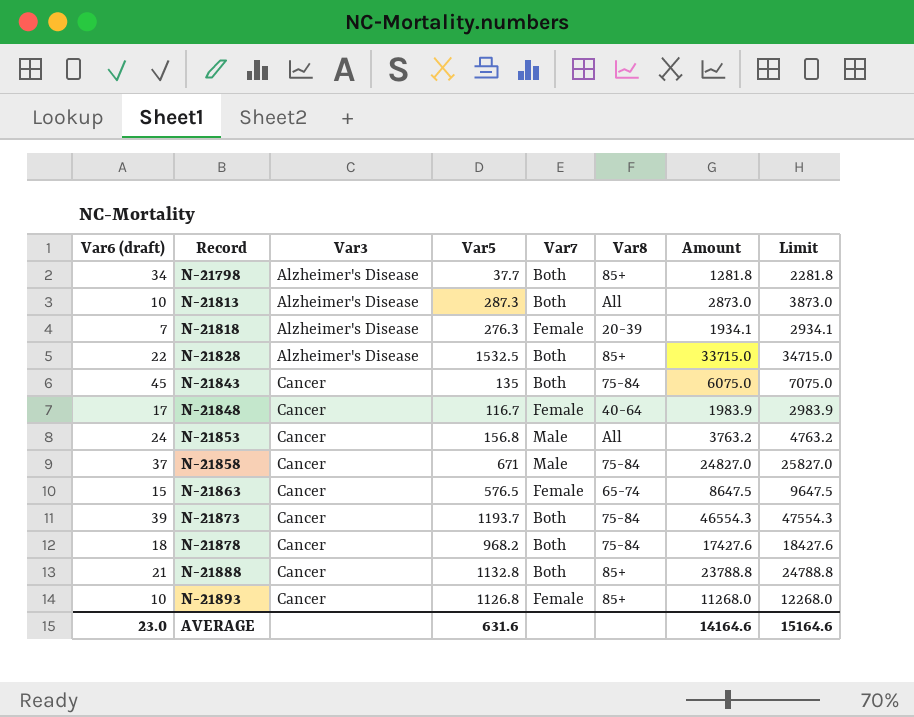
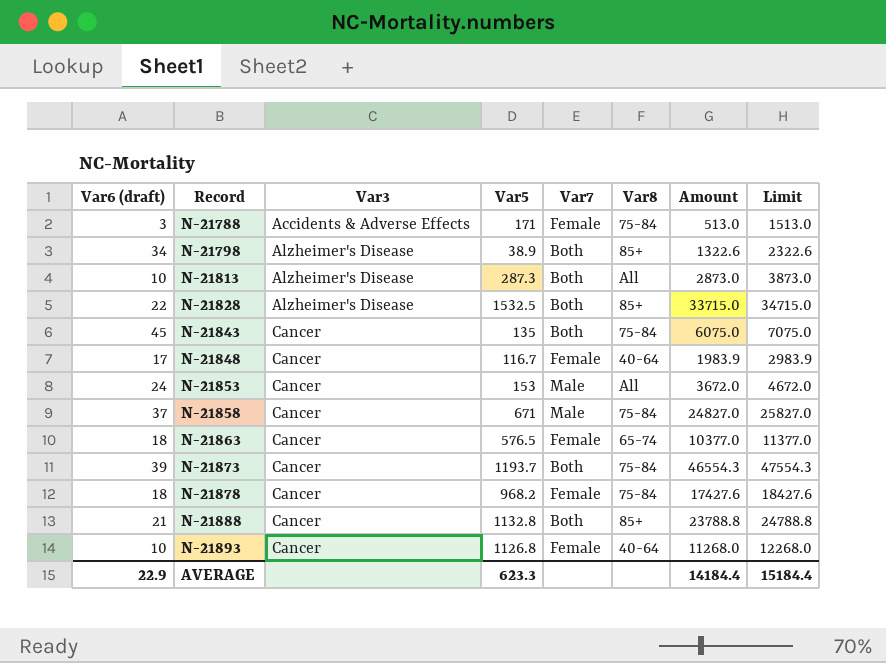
row N-21818: 7 | Alzheimer's Disease | 276.3 | Female | 20-39 | 1934.1 | 2934.1 -> none
row N-21788: none -> 3 | Accidents & Adverse Effects | 171 | Female | 75-84 | 513.0 | 1513.0
N-21798 | Var5: 37.7 -> 38.9
N-21798 | Amount: 1281.8 -> 1322.6
N-21798 | Limit: 2281.8 -> 2322.6
N-21853 | Var5: 156.8 -> 153
N-21853 | Amount: 3763.2 -> 3672.0
N-21853 | Limit: 4763.2 -> 4672.0
N-21863 | Var6 (draft): 15 -> 18
N-21863 | Amount: 8647.5 -> 10377.0
N-21863 | Limit: 9647.5 -> 11377.0
N-21878 | Var7: Both -> Female
N-21893 | Var8: 85+ -> 40-64
AVERAGE | Var6 (draft): 23.0 -> 22.9
AVERAGE | Var5: 631.6 -> 623.3
AVERAGE | Amount: 14164.6 -> 14184.4
AVERAGE | Limit: 15164.6 -> 15184.4

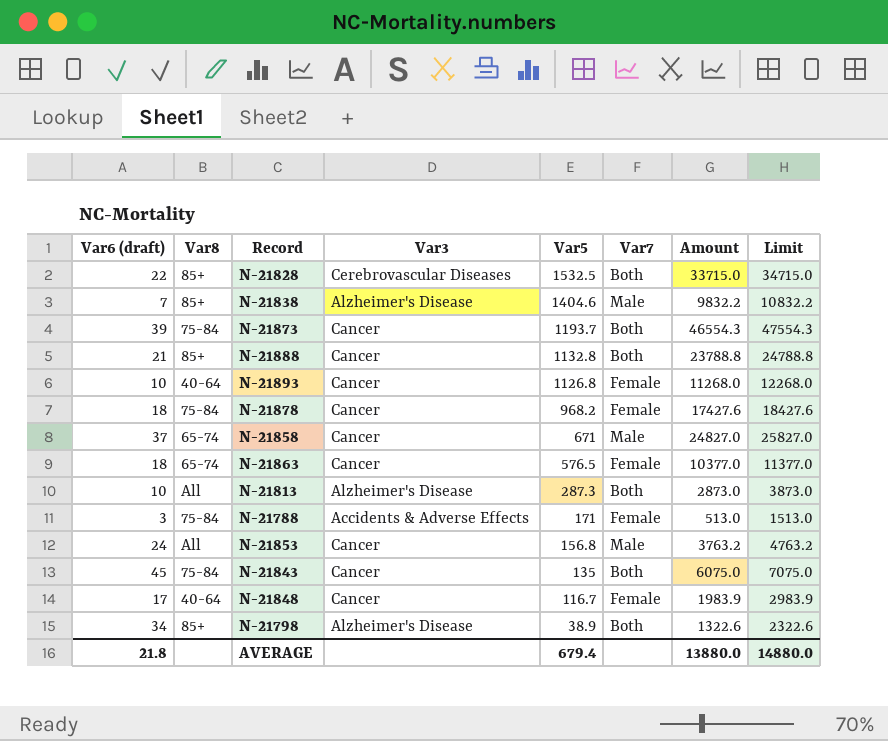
row order: Record ascending -> Var5 descending
column Var8 | position: 6 -> 2
N-21828 | Var3: Alzheimer's Disease -> Cerebrovascular Diseases
row N-21838: none -> 7 | 85+ | Alzheimer's Disease | 1404.6 | Male | 9832.2 | 10832.2
N-21858 | Var8: 75-84 -> 65-74
N-21853 | Var5: 153 -> 156.8
N-21853 | Amount: 3672.0 -> 3763.2
N-21853 | Limit: 4672.0 -> 4763.2
AVERAGE | Var6 (draft): 22.9 -> 21.8
AVERAGE | Var5: 623.3 -> 679.4
AVERAGE | Amount: 14184.4 -> 13880.0
AVERAGE | Limit: 15184.4 -> 14880.0

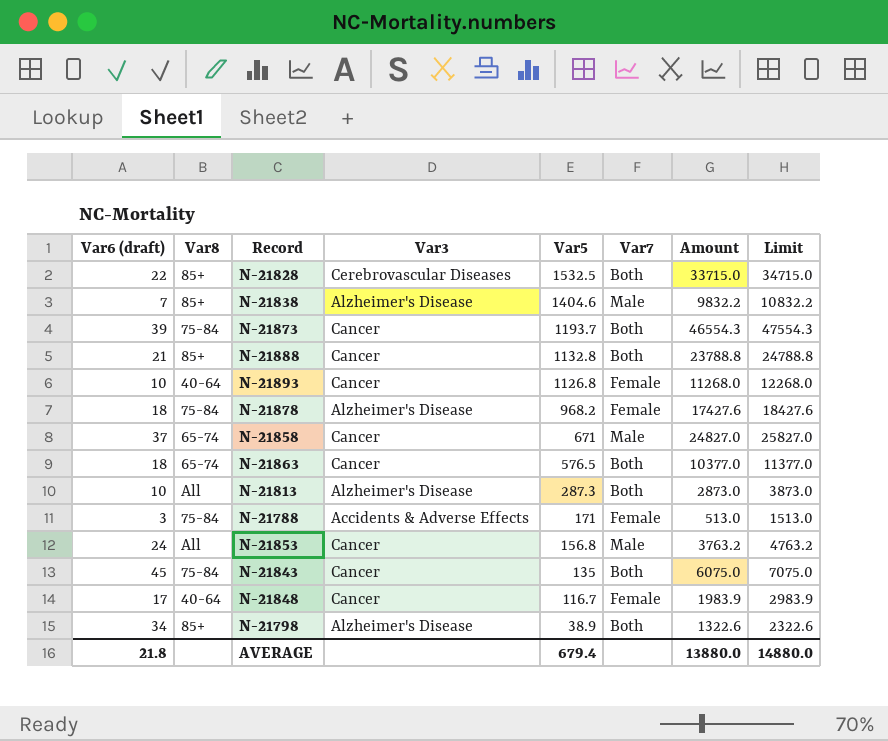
N-21878 | Var3: Cancer -> Alzheimer's Disease
N-21863 | Var7: Female -> Both

